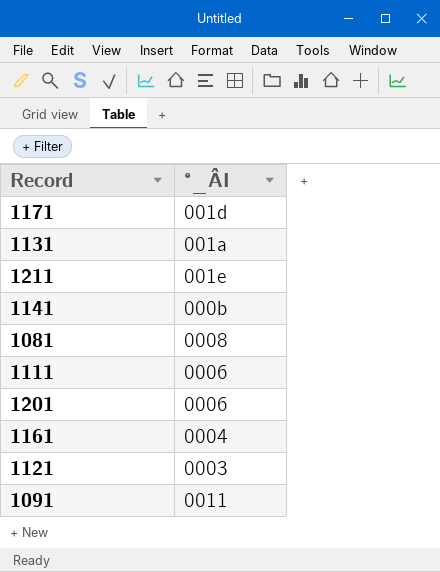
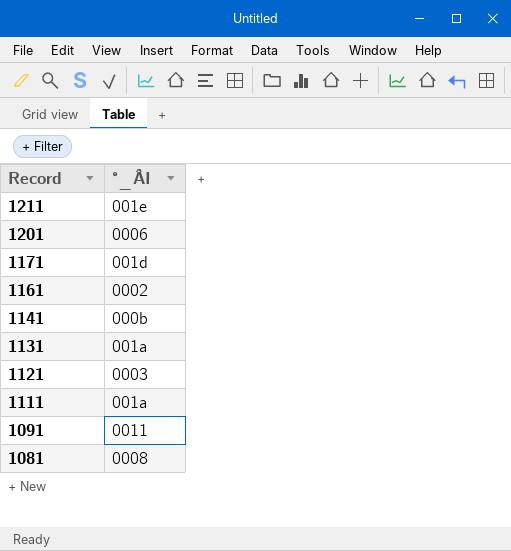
row order: none -> Record descending
1161 | °_ÂI: 0004 -> 0002
1111 | °_ÂI: 0006 -> 001a

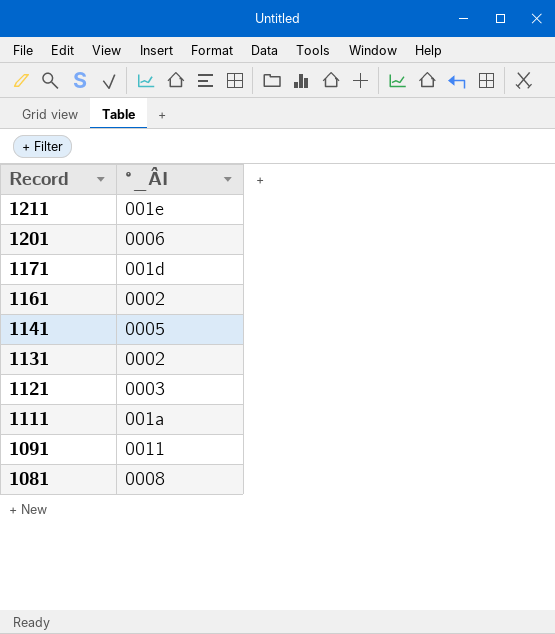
1141 | °_ÂI: 000b -> 0005
1131 | °_ÂI: 001a -> 0002

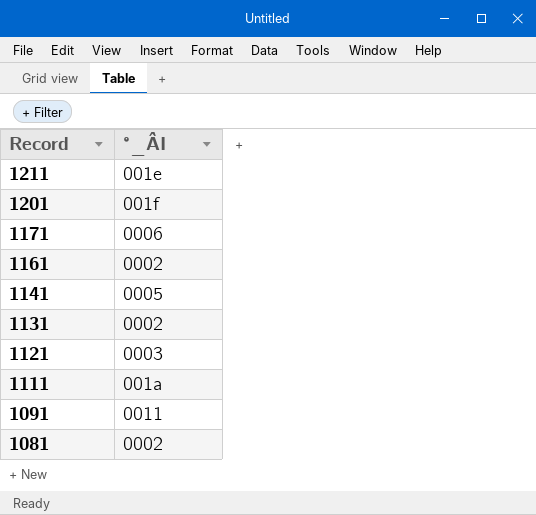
1201 | °_ÂI: 0006 -> 001f
1171 | °_ÂI: 001d -> 0006
1081 | °_ÂI: 0008 -> 0002

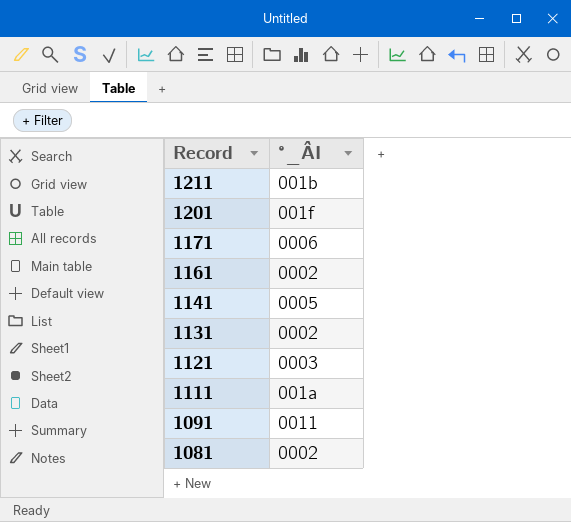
1211 | °_ÂI: 001e -> 001b

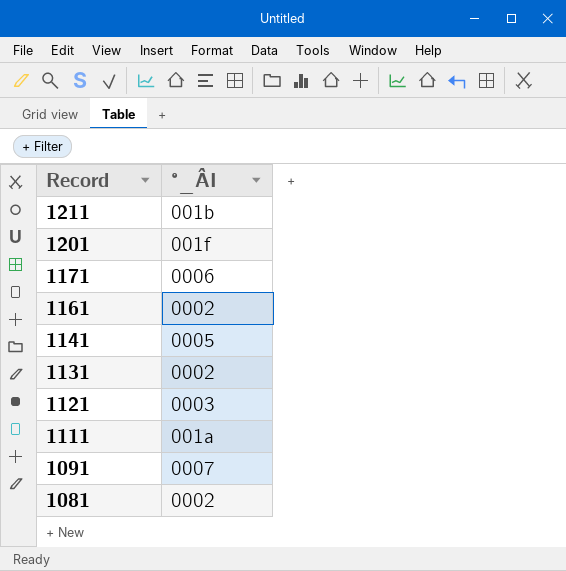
1091 | °_ÂI: 0011 -> 0007

